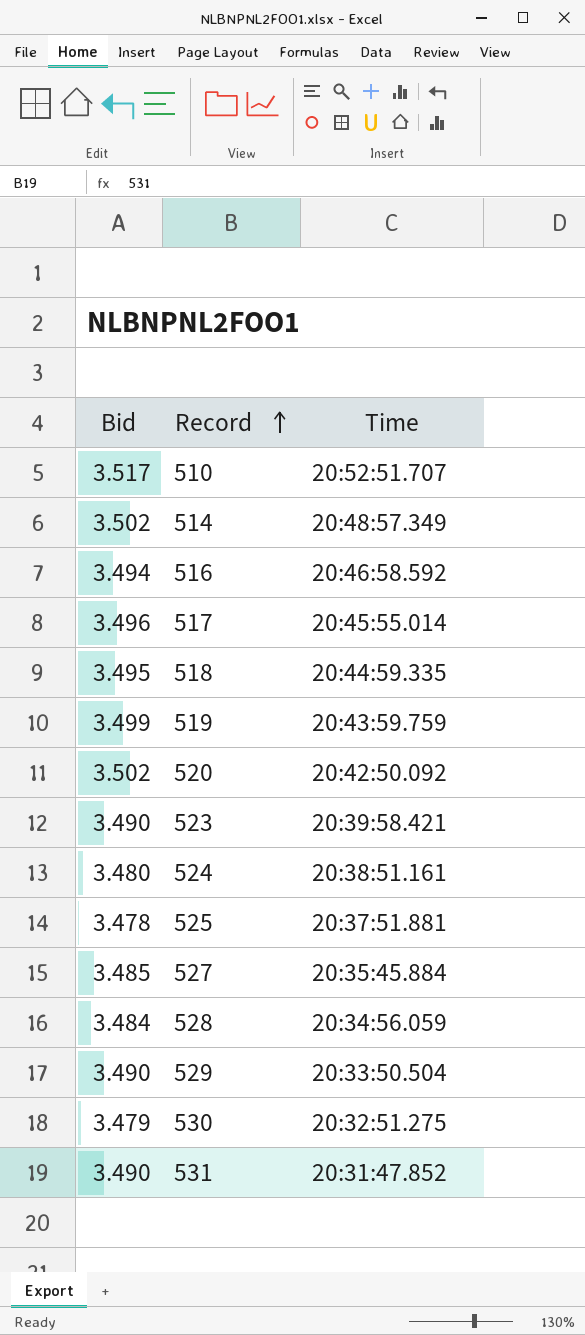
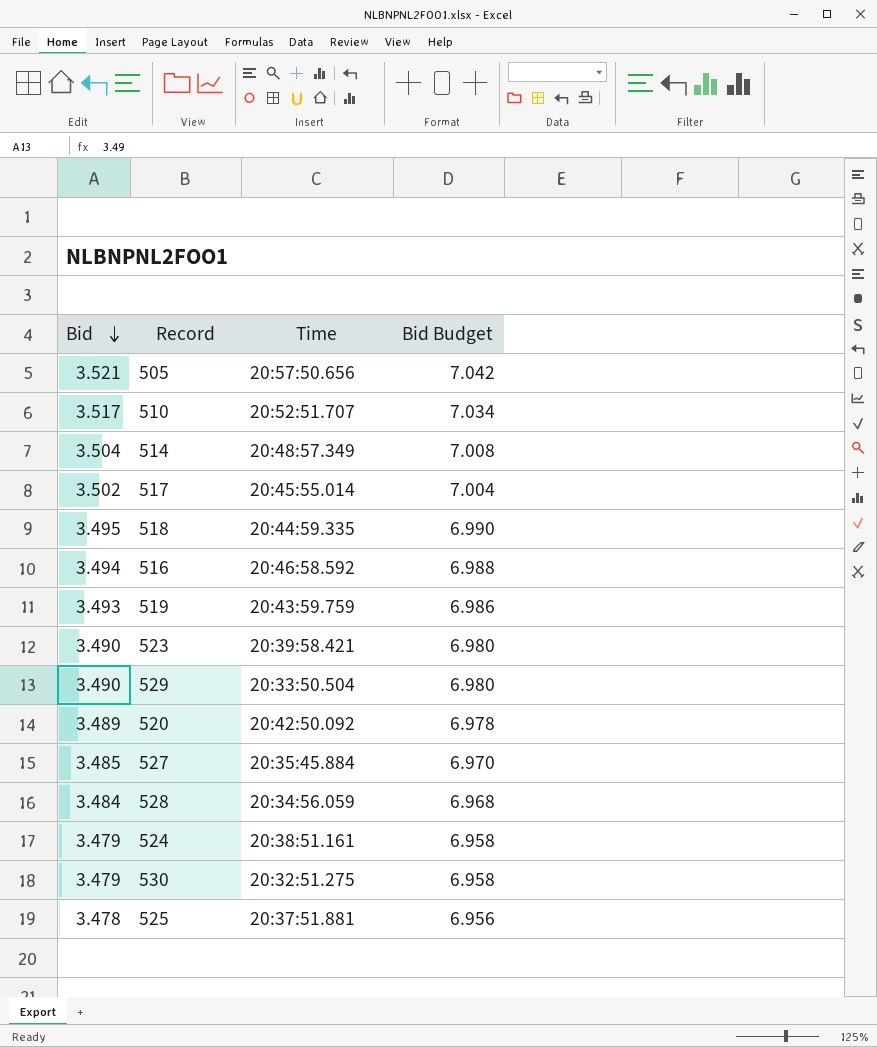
row order: Record ascending -> Bid descending
column Bid Budget | formula: none -> [Bid] * 2
row 531: 3.490 | 20:31:47.852 -> none
row 505: none -> 3.521 | 20:57:50.656 | 7.042
514 | Bid: 3.502 -> 3.504
517 | Bid: 3.496 -> 3.502
519 | Bid: 3.499 -> 3.493
520 | Bid: 3.502 -> 3.489
524 | Bid: 3.480 -> 3.479

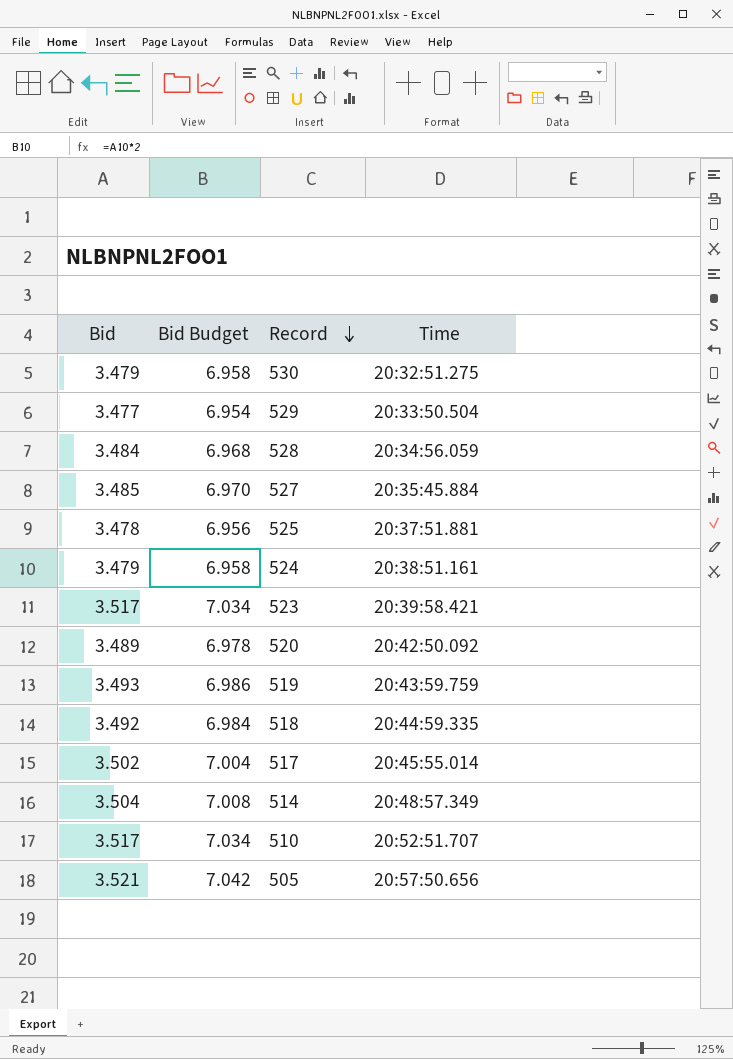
row order: Bid descending -> Record descending
column Bid Budget | position: 4 -> 2
row 516: 3.494 | 20:46:58.592 | 6.988 -> none
529 | Bid: 3.490 -> 3.477
529 | Bid Budget: 6.980 -> 6.954
523 | Bid: 3.490 -> 3.517
523 | Bid Budget: 6.980 -> 7.034
518 | Bid: 3.495 -> 3.492
518 | Bid Budget: 6.990 -> 6.984

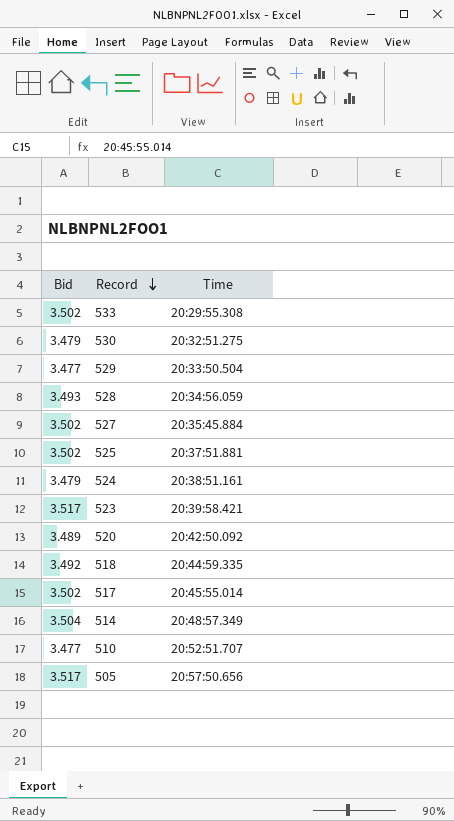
column Bid Budget | formula: [Bid] * 2 -> none
row 519: 3.493 | 6.986 | 20:43:59.759 -> none
row 533: none -> 3.502 | 20:29:55.308
528 | Bid: 3.484 -> 3.493
527 | Bid: 3.485 -> 3.502
525 | Bid: 3.478 -> 3.502
510 | Bid: 3.517 -> 3.477
505 | Bid: 3.521 -> 3.517

